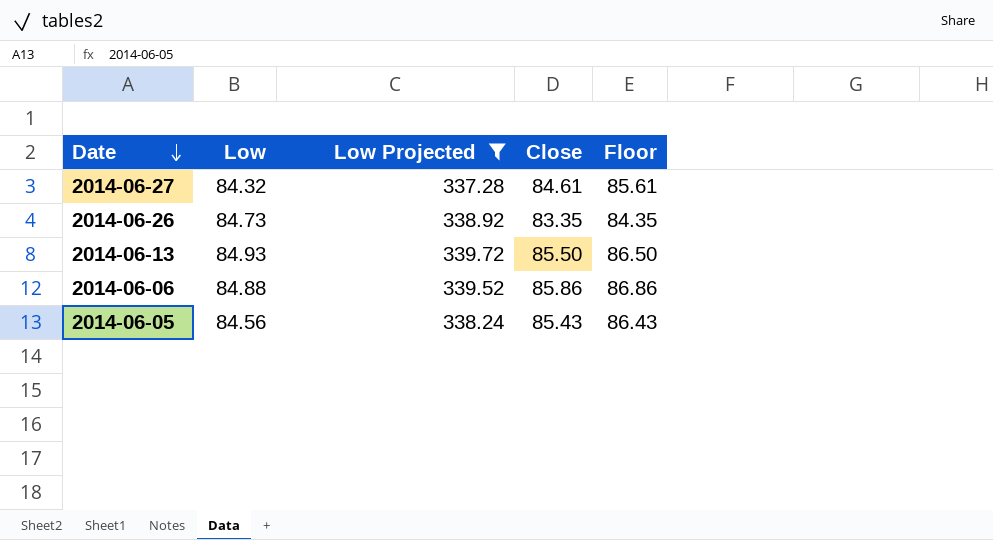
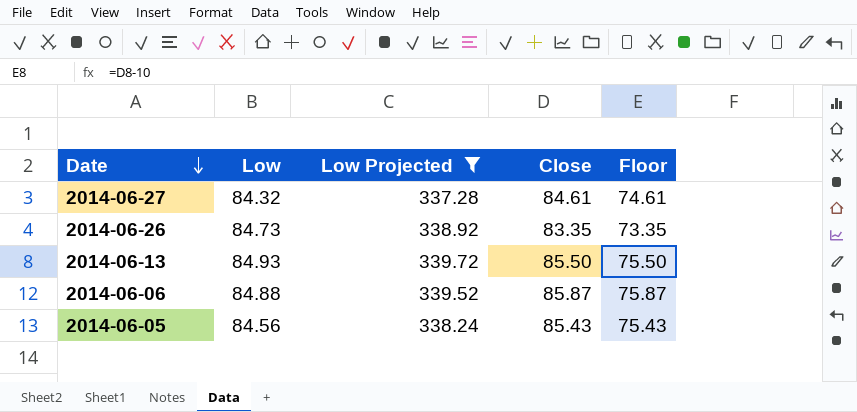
column Floor | formula: [Close] + 1 -> [Close] - 10
2014-06-06 | Close: 85.86 -> 85.87

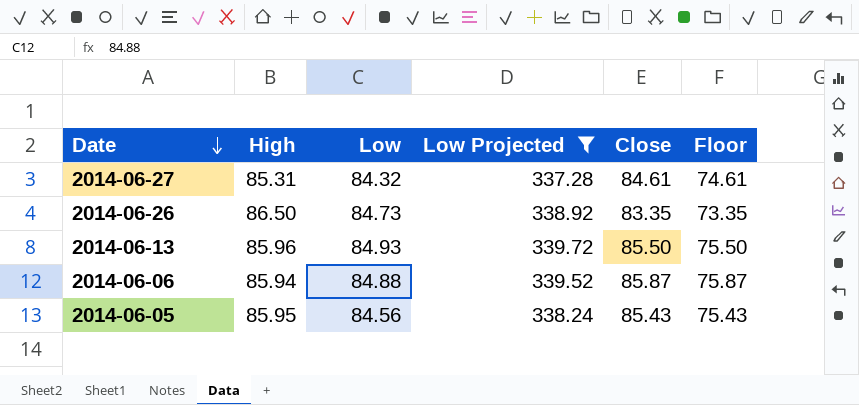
column High | position: none -> 2

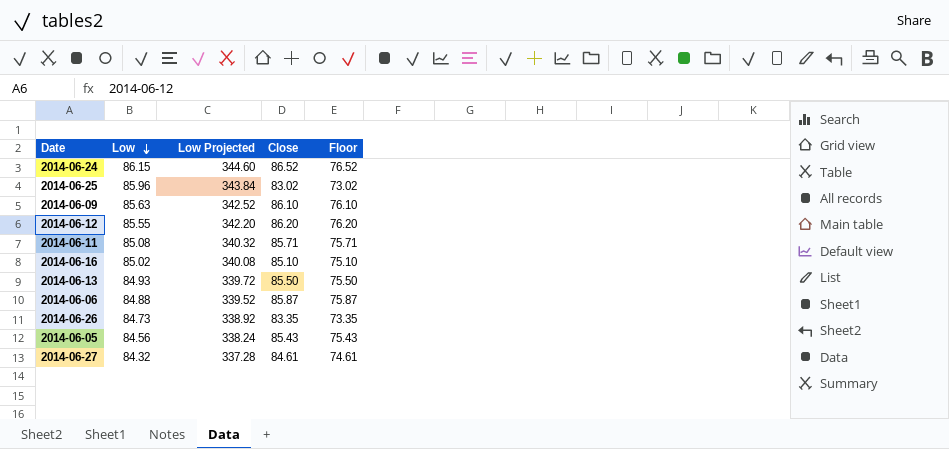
filter: Low Projected <= 339.72 -> none
row order: Date descending -> Low descending
column High | position: 2 -> none

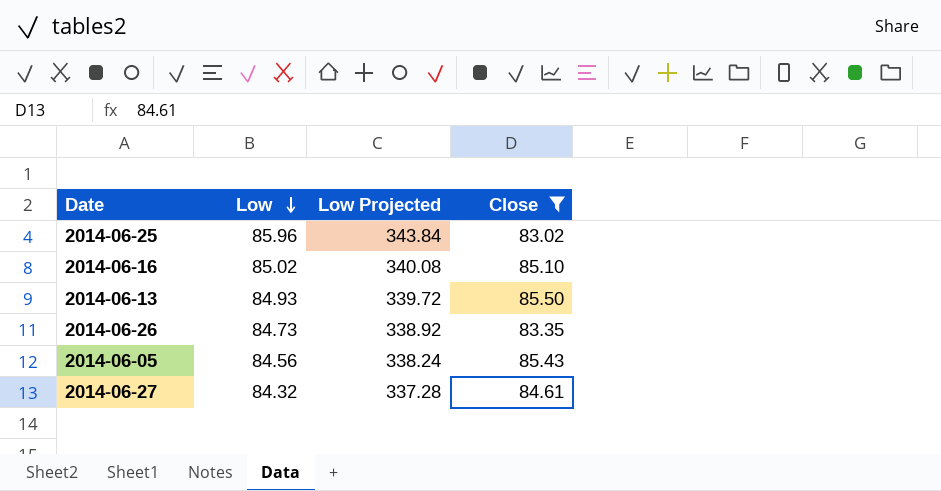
filter: none -> Close <= 85.50
column Floor | formula: [Close] - 10 -> none

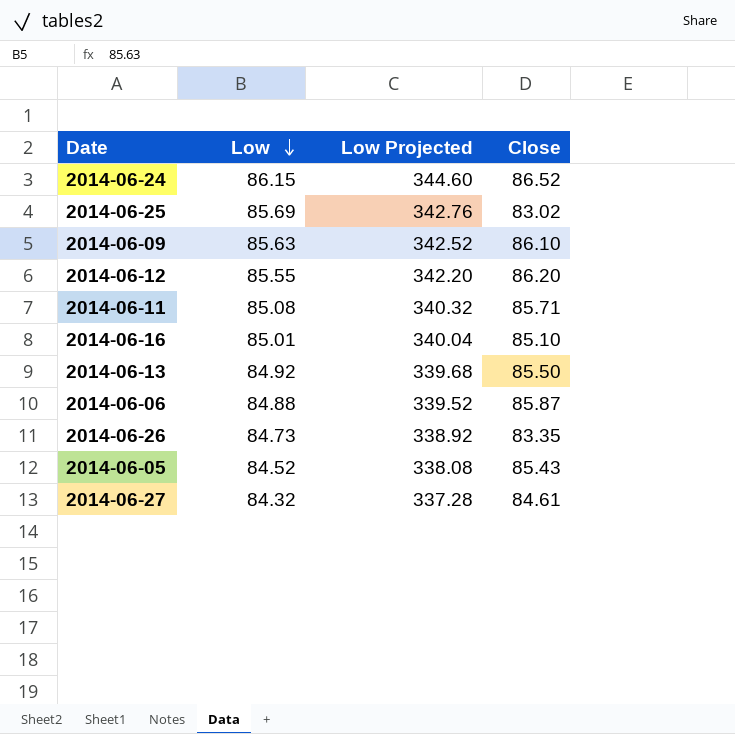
filter: Close <= 85.50 -> none
2014-06-25 | Low: 85.96 -> 85.69
2014-06-25 | Low Projected: 343.84 -> 342.76
2014-06-16 | Low: 85.02 -> 85.01
2014-06-16 | Low Projected: 340.08 -> 340.04
2014-06-13 | Low: 84.93 -> 84.92
2014-06-13 | Low Projected: 339.72 -> 339.68
2014-06-05 | Low: 84.56 -> 84.52
2014-06-05 | Low Projected: 338.24 -> 338.08

